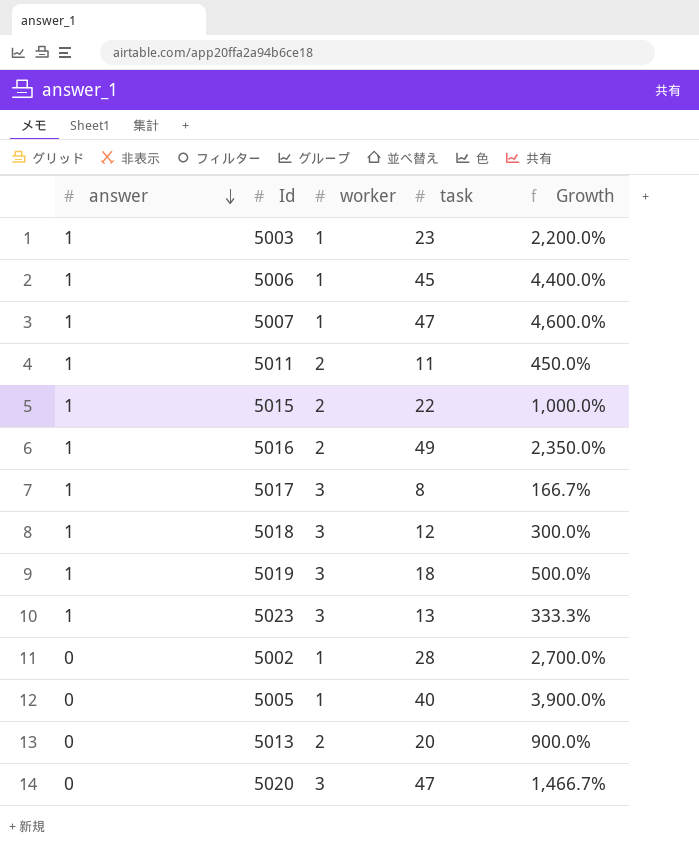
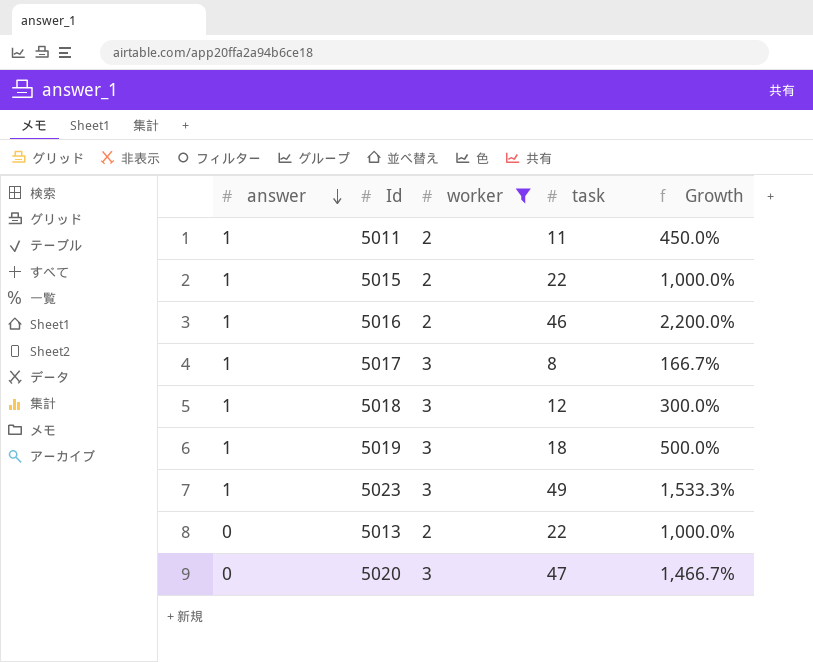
filter: none -> worker != 1
5016 | task: 49 -> 46
5016 | Growth: 2,350.0% -> 2,200.0%
5023 | task: 13 -> 49
5023 | Growth: 333.3% -> 1,533.3%
5013 | task: 20 -> 22
5013 | Growth: 900.0% -> 1,000.0%

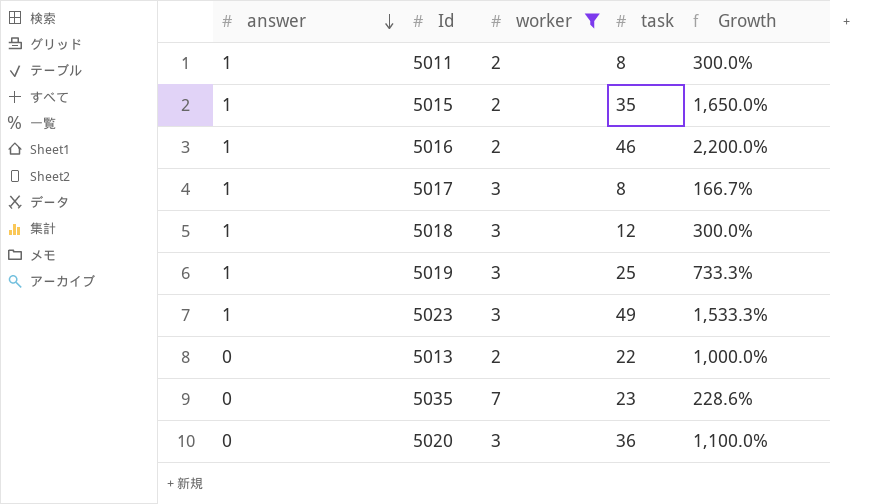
5011 | task: 11 -> 8
5011 | Growth: 450.0% -> 300.0%
5015 | task: 22 -> 35
5015 | Growth: 1,000.0% -> 1,650.0%
5019 | task: 18 -> 25
5019 | Growth: 500.0% -> 733.3%
row 5035: none -> 0 | 7 | 23 | 228.6%
5020 | task: 47 -> 36
5020 | Growth: 1,466.7% -> 1,100.0%

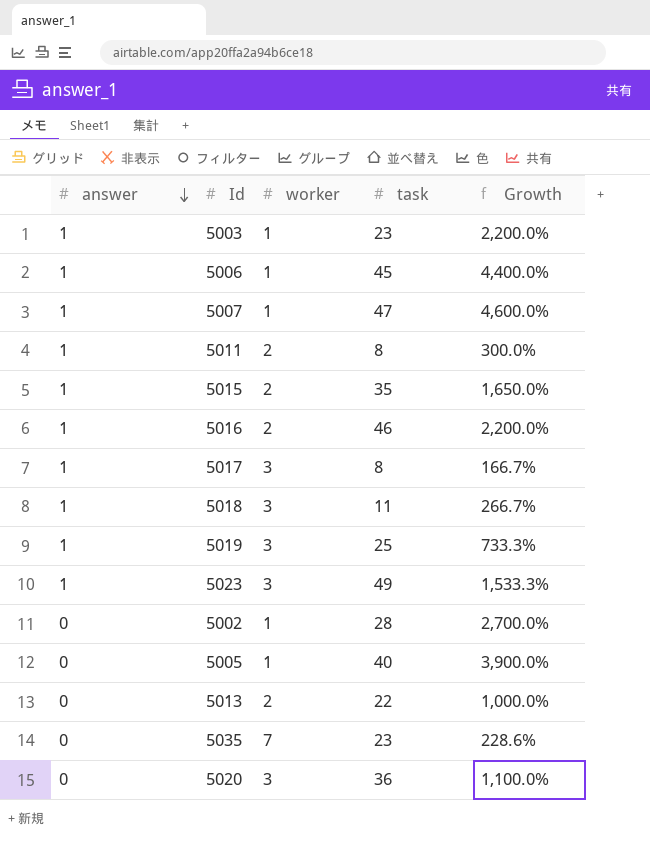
filter: worker != 1 -> none
5018 | task: 12 -> 11
5018 | Growth: 300.0% -> 266.7%

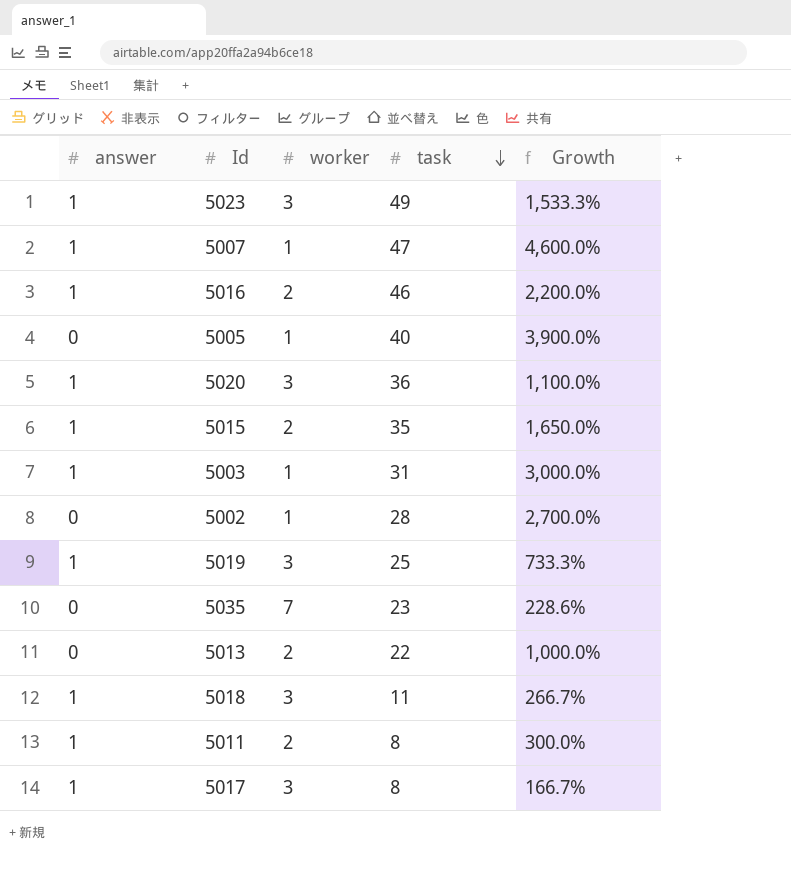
row order: answer descending -> task descending
row 5006: 1 | 1 | 45 | 4,400.0% -> none
5020 | answer: 0 -> 1
5003 | task: 23 -> 31
5003 | Growth: 2,200.0% -> 3,000.0%

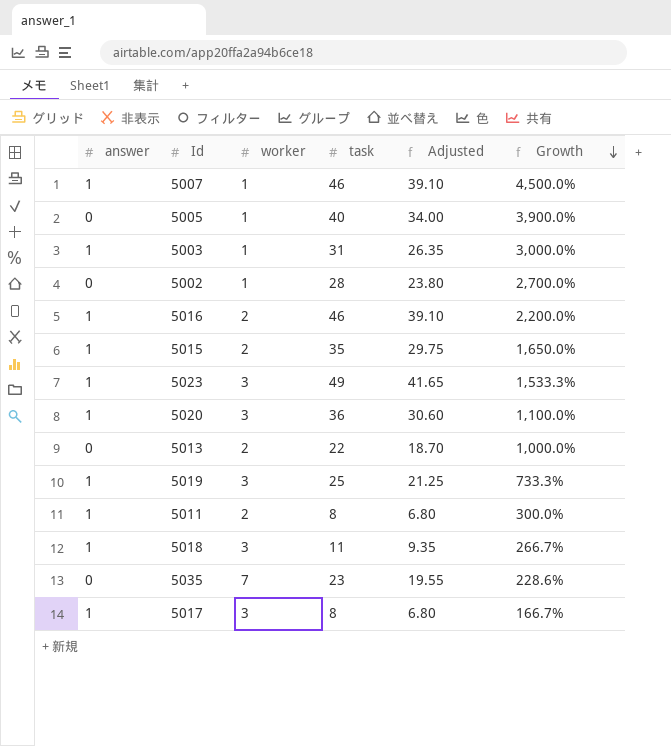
row order: task descending -> Growth descending
column Adjusted | formula: none -> [task] * 0.85
5007 | task: 47 -> 46
5007 | Growth: 4,600.0% -> 4,500.0%

